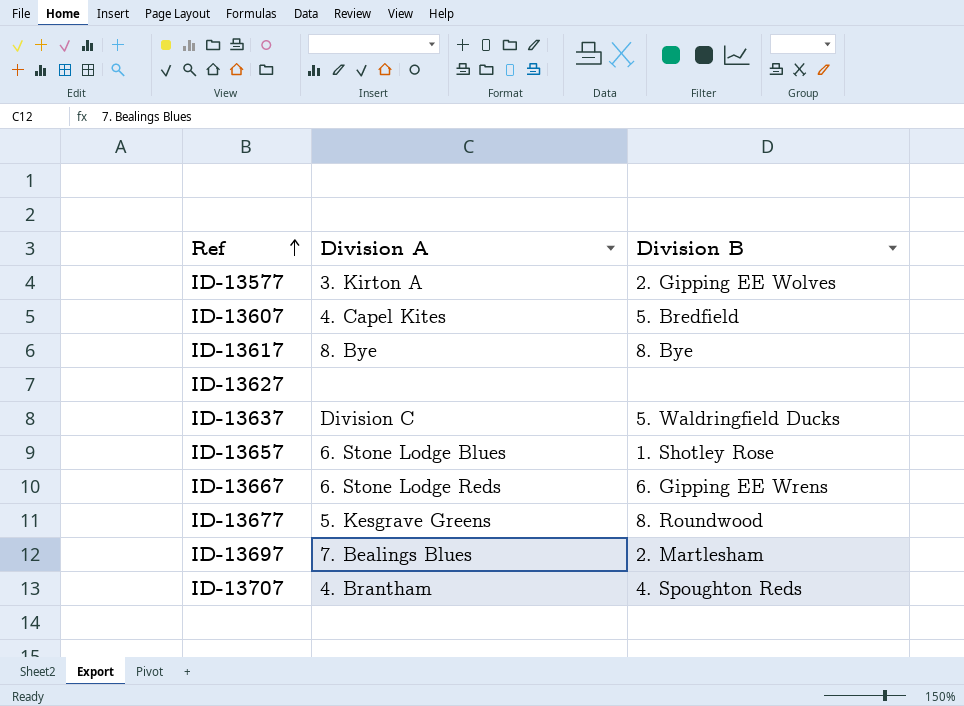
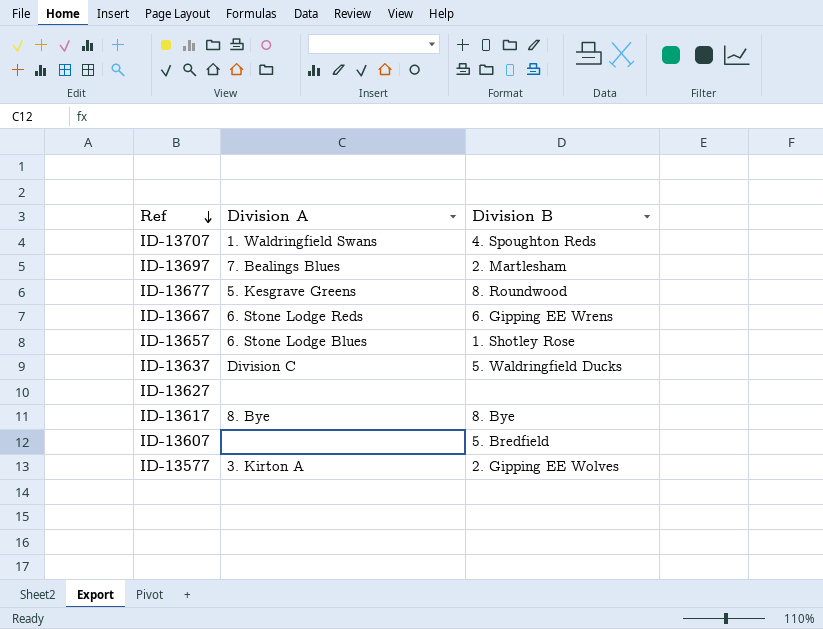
row order: Ref ascending -> Ref descending
ID-13707 | Division A: 4. Brantham -> 1. Waldringfield Swans
ID-13607 | Division A: 4. Capel Kites -> none

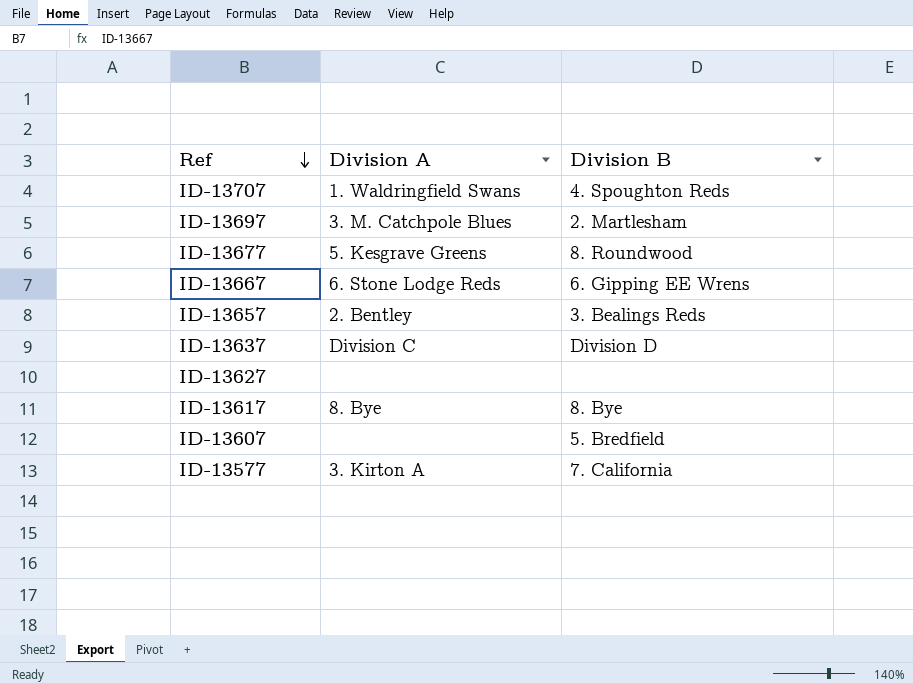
ID-13697 | Division A: 7. Bealings Blues -> 3. M. Catchpole Blues
ID-13657 | Division A: 6. Stone Lodge Blues -> 2. Bentley
ID-13657 | Division B: 1. Shotley Rose -> 3. Bealings Reds
ID-13637 | Division B: 5. Waldringfield Ducks -> Division D
ID-13577 | Division B: 2. Gipping EE Wolves -> 7. California

